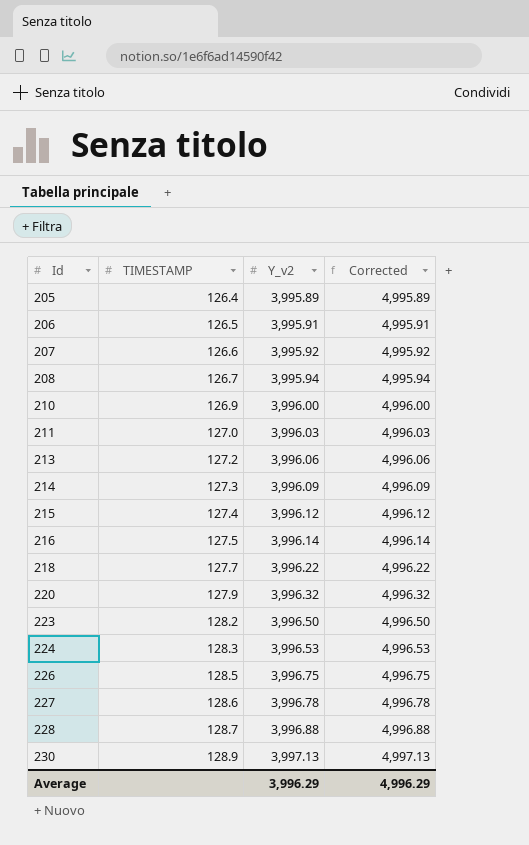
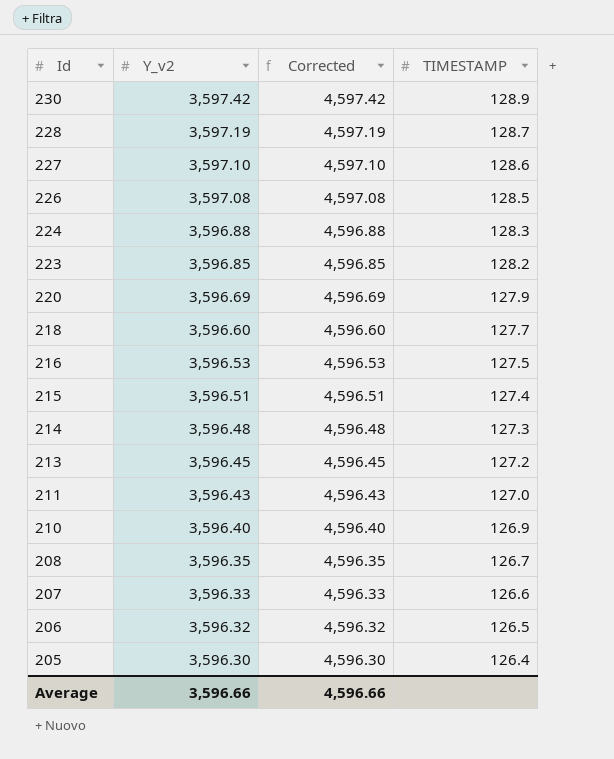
row order: Id ascending -> Id descending
column TIMESTAMP | position: 2 -> 4
230 | Y_v2: 3,997.13 -> 3,597.42
230 | Corrected: 4,997.13 -> 4,597.42
228 | Y_v2: 3,996.88 -> 3,597.19
228 | Corrected: 4,996.88 -> 4,597.19
227 | Y_v2: 3,996.78 -> 3,597.10
227 | Corrected: 4,996.78 -> 4,597.10
226 | Y_v2: 3,996.75 -> 3,597.08
226 | Corrected: 4,996.75 -> 4,597.08
224 | Y_v2: 3,996.53 -> 3,596.88
224 | Corrected: 4,996.53 -> 4,596.88
223 | Y_v2: 3,996.50 -> 3,596.85
223 | Corrected: 4,996.50 -> 4,596.85
220 | Y_v2: 3,996.32 -> 3,596.69
220 | Corrected: 4,996.32 -> 4,596.69
218 | Y_v2: 3,996.22 -> 3,596.60
218 | Corrected: 4,996.22 -> 4,596.60
216 | Y_v2: 3,996.14 -> 3,596.53
216 | Corrected: 4,996.14 -> 4,596.53
215 | Y_v2: 3,996.12 -> 3,596.51
215 | Corrected: 4,996.12 -> 4,596.51
214 | Y_v2: 3,996.09 -> 3,596.48
214 | Corrected: 4,996.09 -> 4,596.48
213 | Y_v2: 3,996.06 -> 3,596.45
213 | Corrected: 4,996.06 -> 4,596.45
211 | Y_v2: 3,996.03 -> 3,596.43
211 | Corrected: 4,996.03 -> 4,596.43
210 | Y_v2: 3,996.00 -> 3,596.40
210 | Corrected: 4,996.00 -> 4,596.40
208 | Y_v2: 3,995.94 -> 3,596.35
208 | Corrected: 4,995.94 -> 4,596.35
207 | Y_v2: 3,995.92 -> 3,596.33
207 | Corrected: 4,995.92 -> 4,596.33
206 | Y_v2: 3,995.91 -> 3,596.32
206 | Corrected: 4,995.91 -> 4,596.32
205 | Y_v2: 3,995.89 -> 3,596.30
205 | Corrected: 4,995.89 -> 4,596.30
Average | Y_v2: 3,996.29 -> 3,596.66
Average | Corrected: 4,996.29 -> 4,596.66

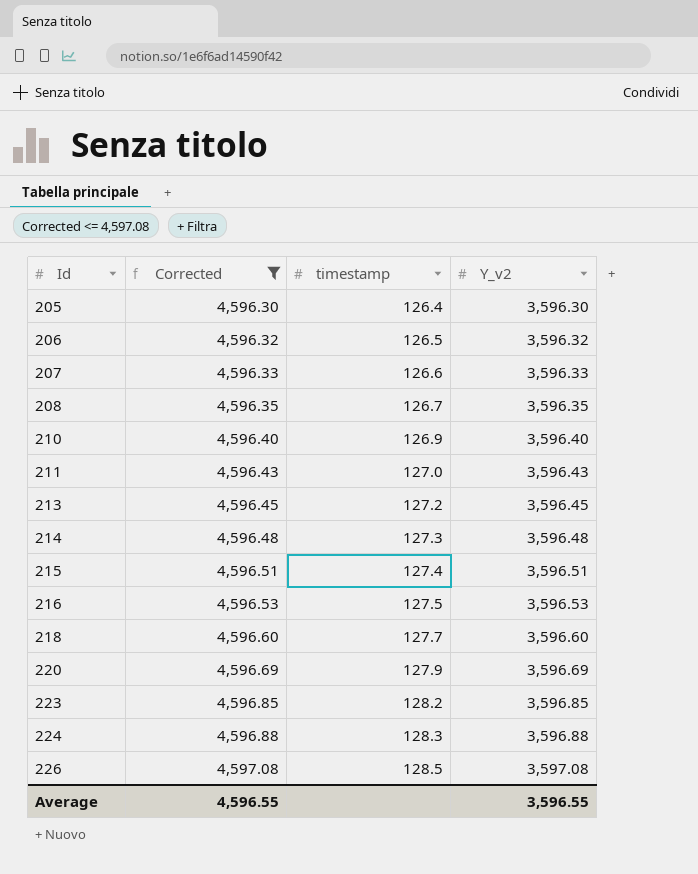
filter: none -> Corrected <= 4,597.08
row order: Id descending -> Id ascending
column name: TIMESTAMP -> timestamp
column Y_v2 | position: 2 -> 4
Average | Corrected: 4,596.66 -> 4,596.55
Average | Y_v2: 3,596.66 -> 3,596.55

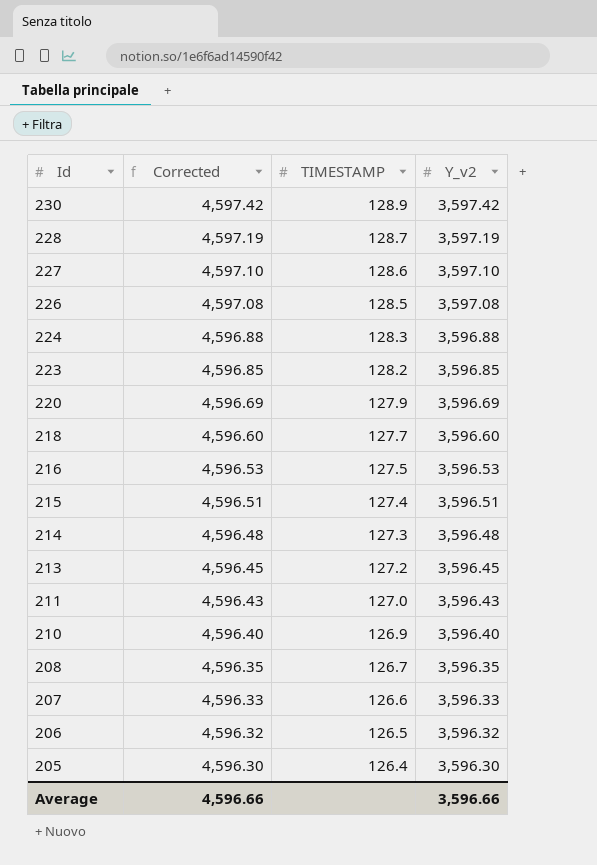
filter: Corrected <= 4,597.08 -> none
row order: Id ascending -> Id descending
column name: timestamp -> TIMESTAMP
Average | Corrected: 4,596.55 -> 4,596.66
Average | Y_v2: 3,596.55 -> 3,596.66

